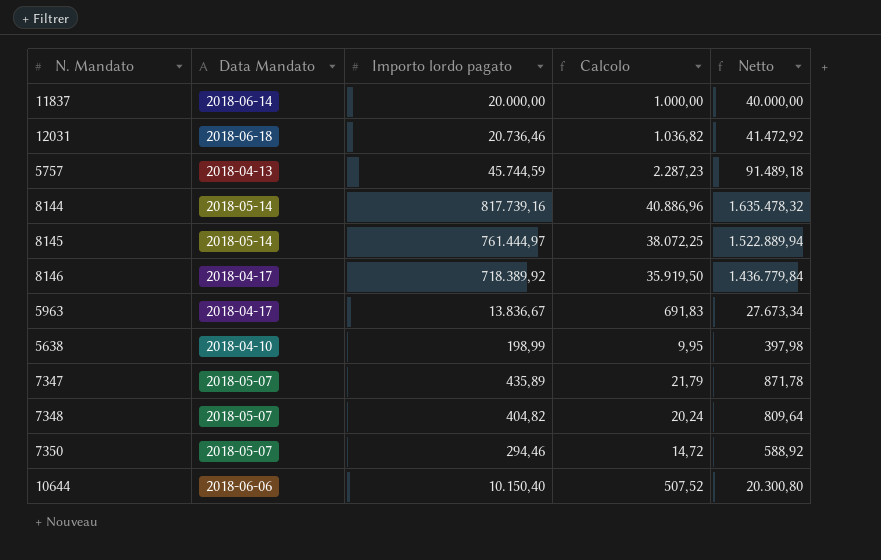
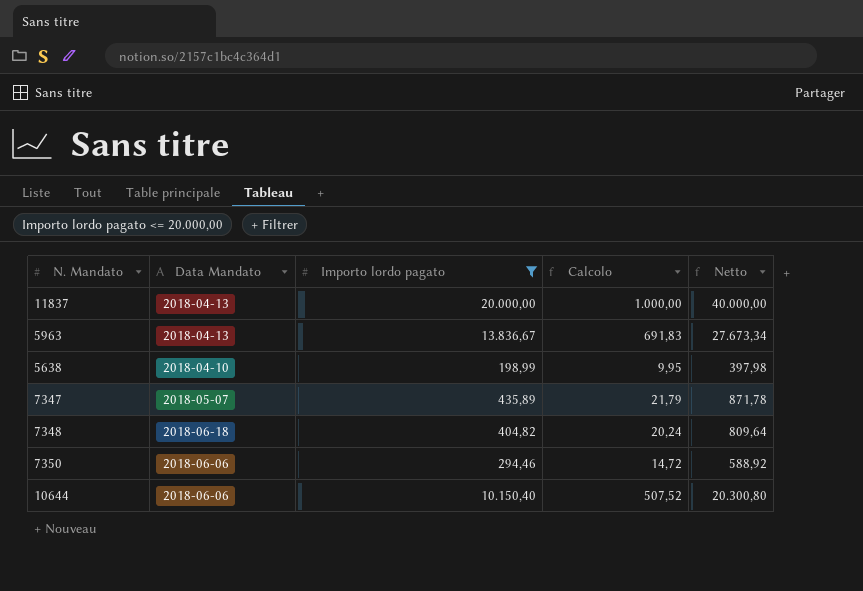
filter: none -> Importo lordo pagato <= 20.000,00
11837 | Data Mandato: 2018-06-14 -> 2018-04-13
5963 | Data Mandato: 2018-04-17 -> 2018-04-13
7348 | Data Mandato: 2018-05-07 -> 2018-06-18
7350 | Data Mandato: 2018-05-07 -> 2018-06-06

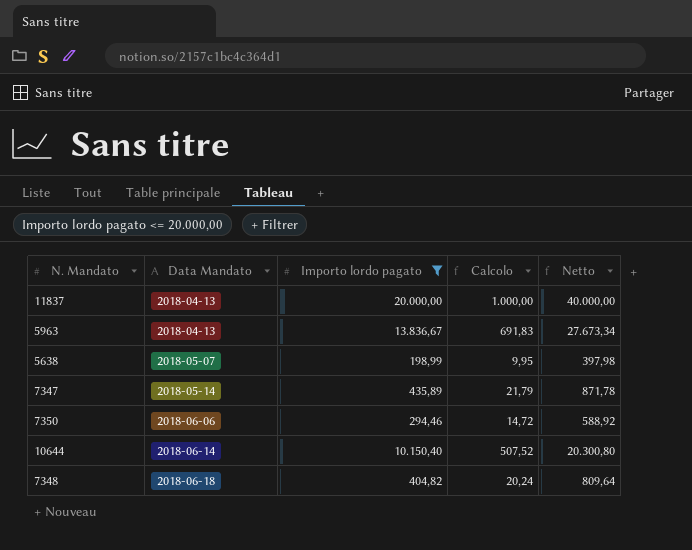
row order: none -> Data Mandato ascending
5638 | Data Mandato: 2018-04-10 -> 2018-05-07
7347 | Data Mandato: 2018-05-07 -> 2018-05-14
10644 | Data Mandato: 2018-06-06 -> 2018-06-14

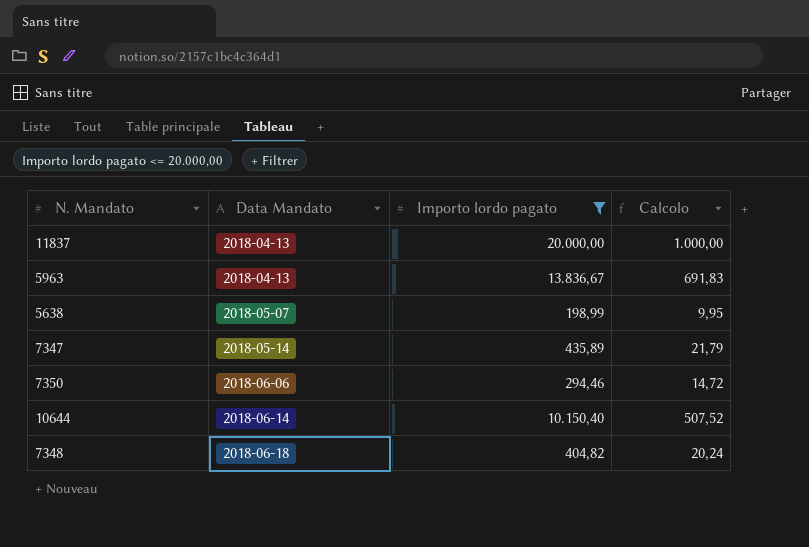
column Netto | formula: [Importo lordo pagato] * 2 -> none

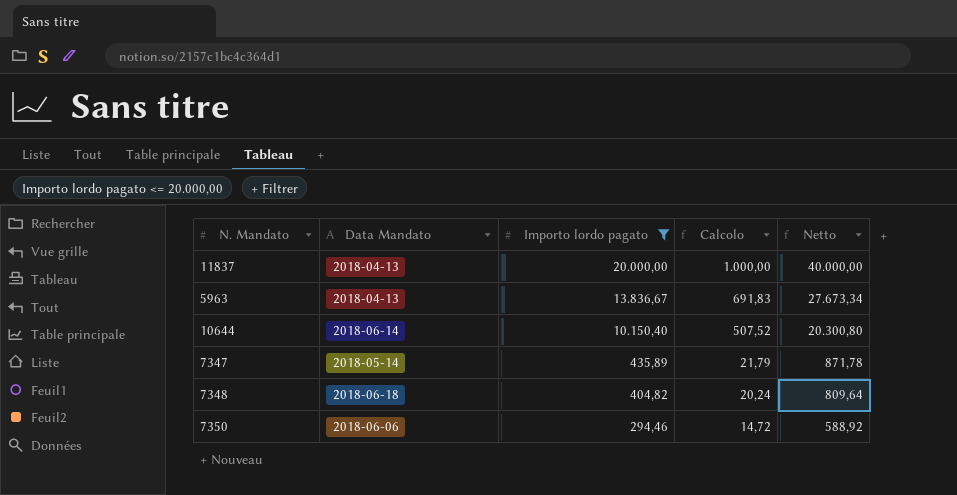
row order: Data Mandato ascending -> Importo lordo pagato descending
column Netto | formula: none -> [Importo lordo pagato] * 2
row 5638: 2018-05-07 | 198,99 | 9,95 -> none

